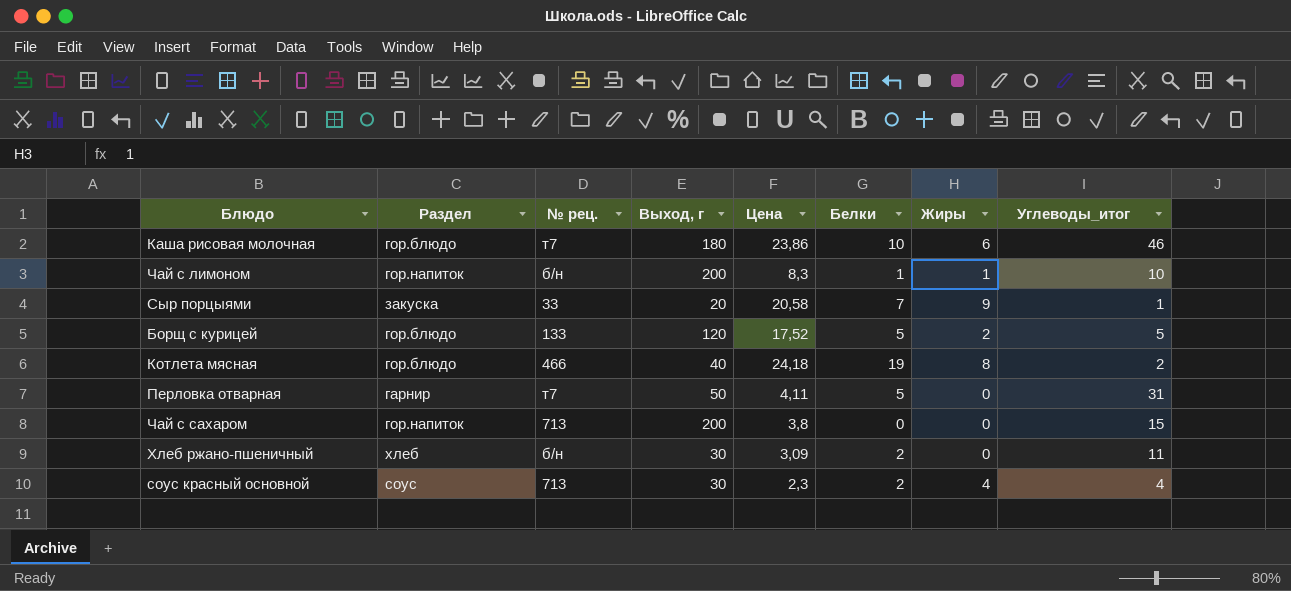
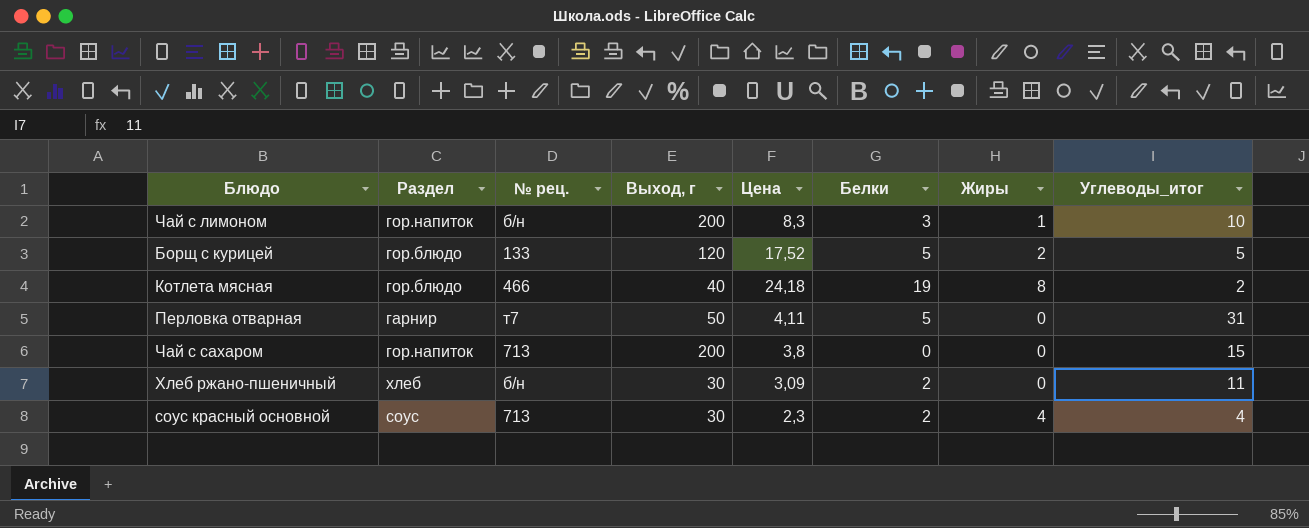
row Каша рисовая молочная: гор.блюдо | т7 | 180 | 23,86 | 10 | 6 | 46 -> none
row Сыр порцыями: закуска | 33 | 20 | 20,58 | 7 | 9 | 1 -> none
Чай с лимоном | Белки: 1 -> 3

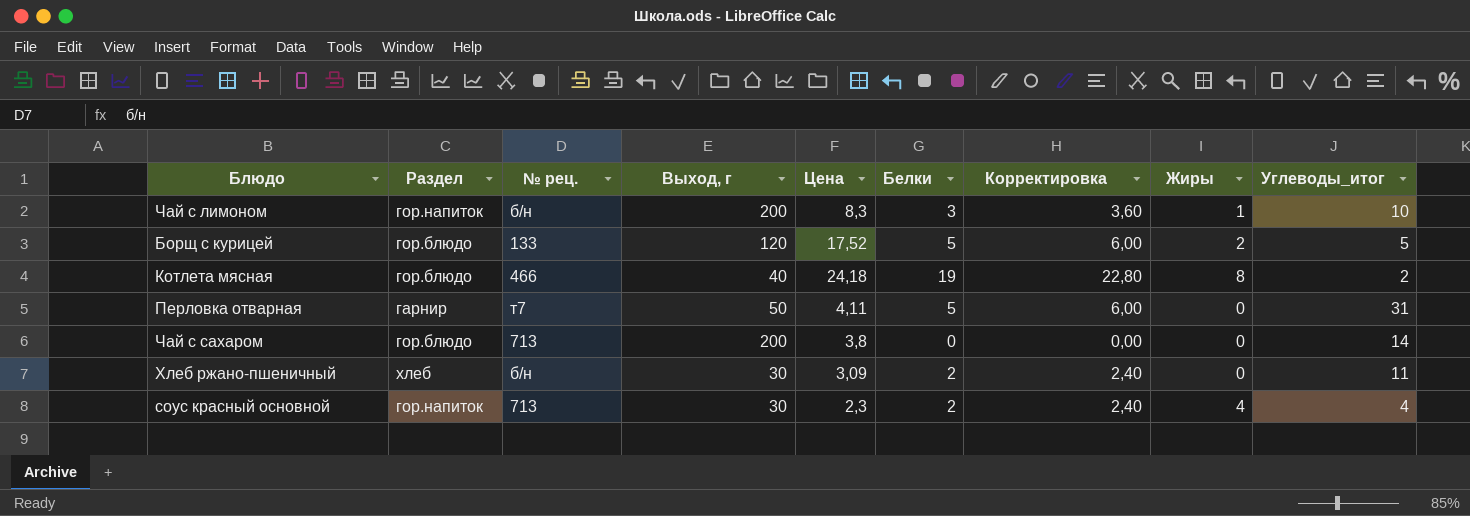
column Корректировка | formula: none -> [Белки] * 1,2
Чай с сахаром | Раздел: гор.напиток -> гор.блюдо
Чай с сахаром | Углеводы_итог: 15 -> 14
соус красный основной | Раздел: соус -> гор.напиток

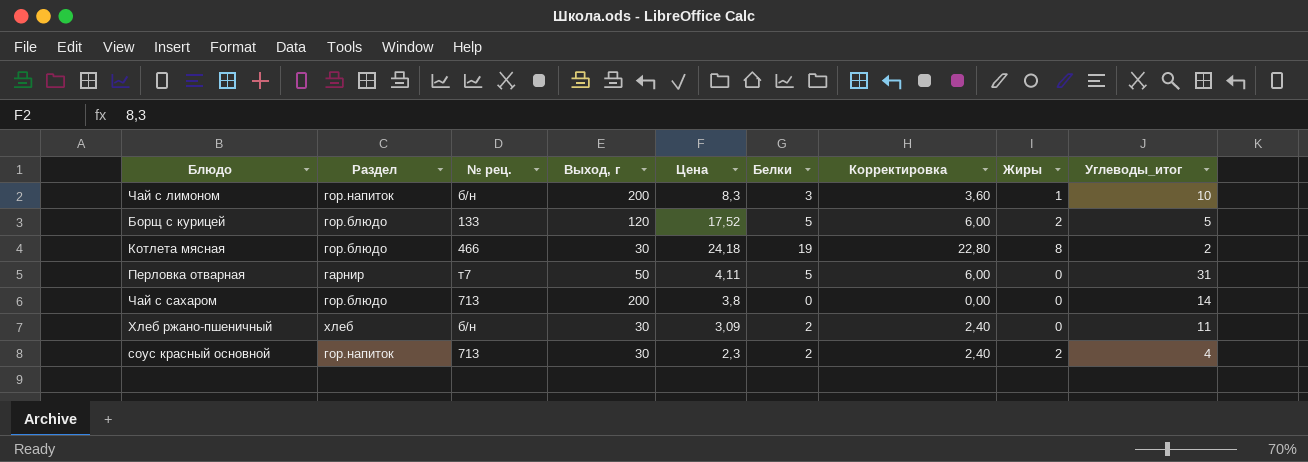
Котлета мясная | Выход, г: 40 -> 30
соус красный основной | Жиры: 4 -> 2

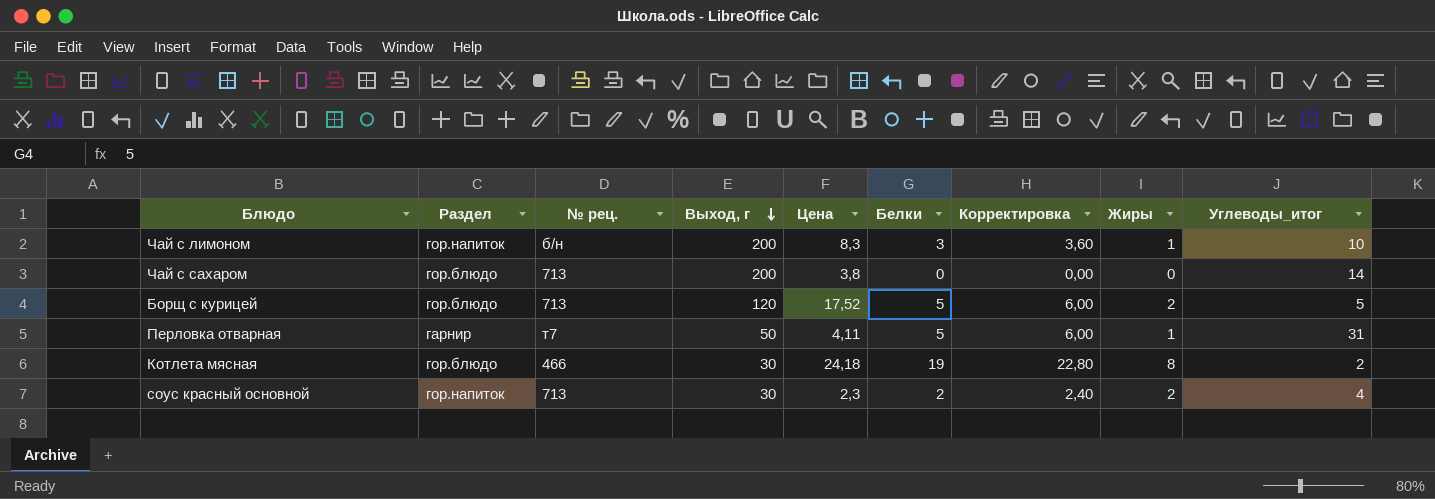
row order: none -> Выход, г descending
row Хлеб ржано-пшеничный: хлеб | б/н | 30 | 3,09 | 2 | 2,40 | 0 | 11 -> none
Борщ с курицей | № рец.: 133 -> 713
Перловка отварная | Жиры: 0 -> 1

